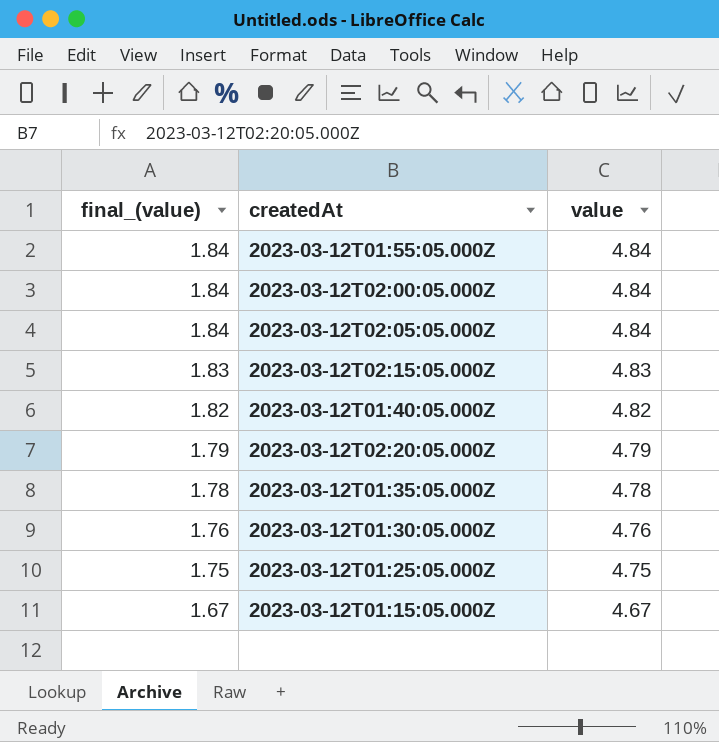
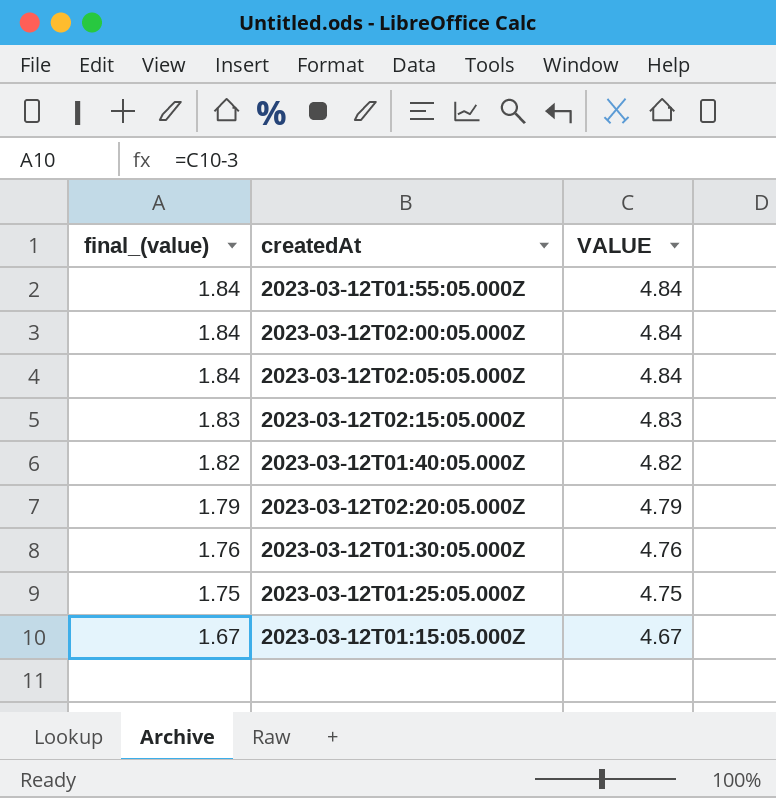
column name: value -> VALUE
row 2023-03-12T01:35:05.000Z: 1.78 | 4.78 -> none

